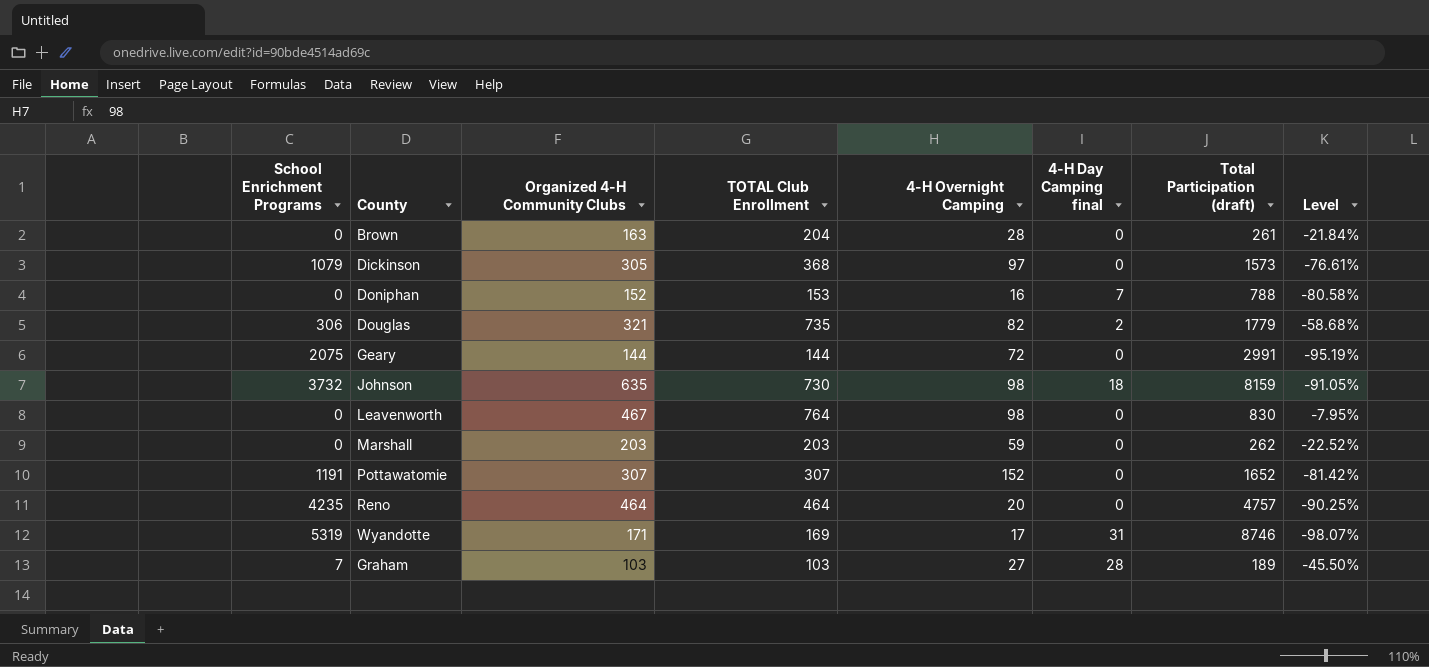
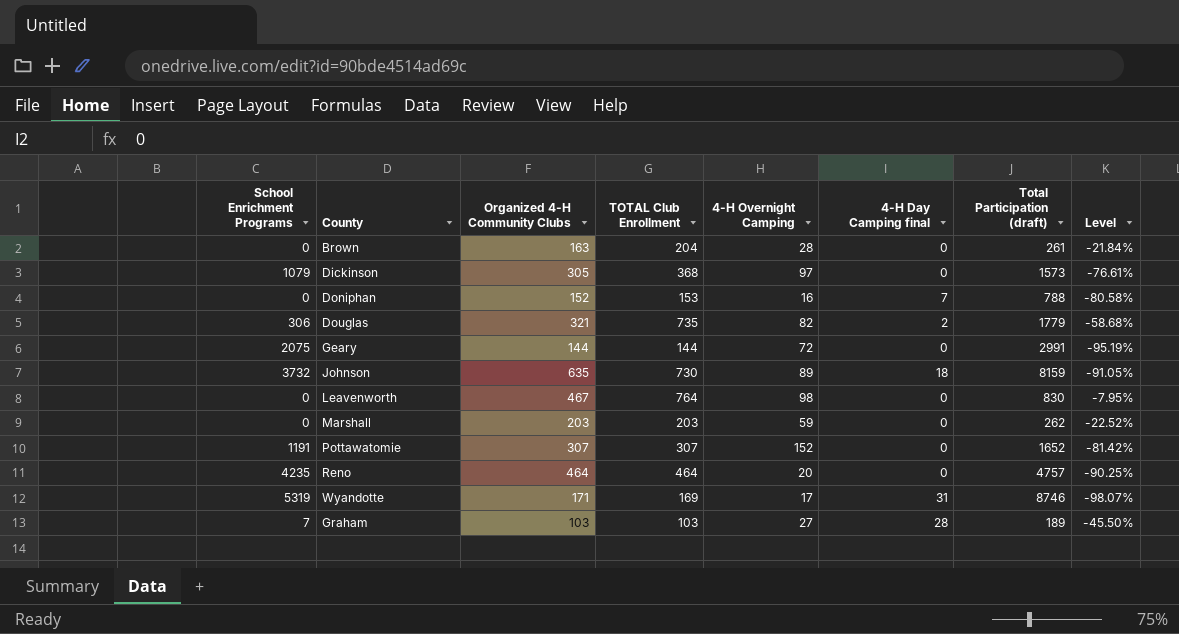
Johnson | 4-H Overnight Camping: 98 -> 89

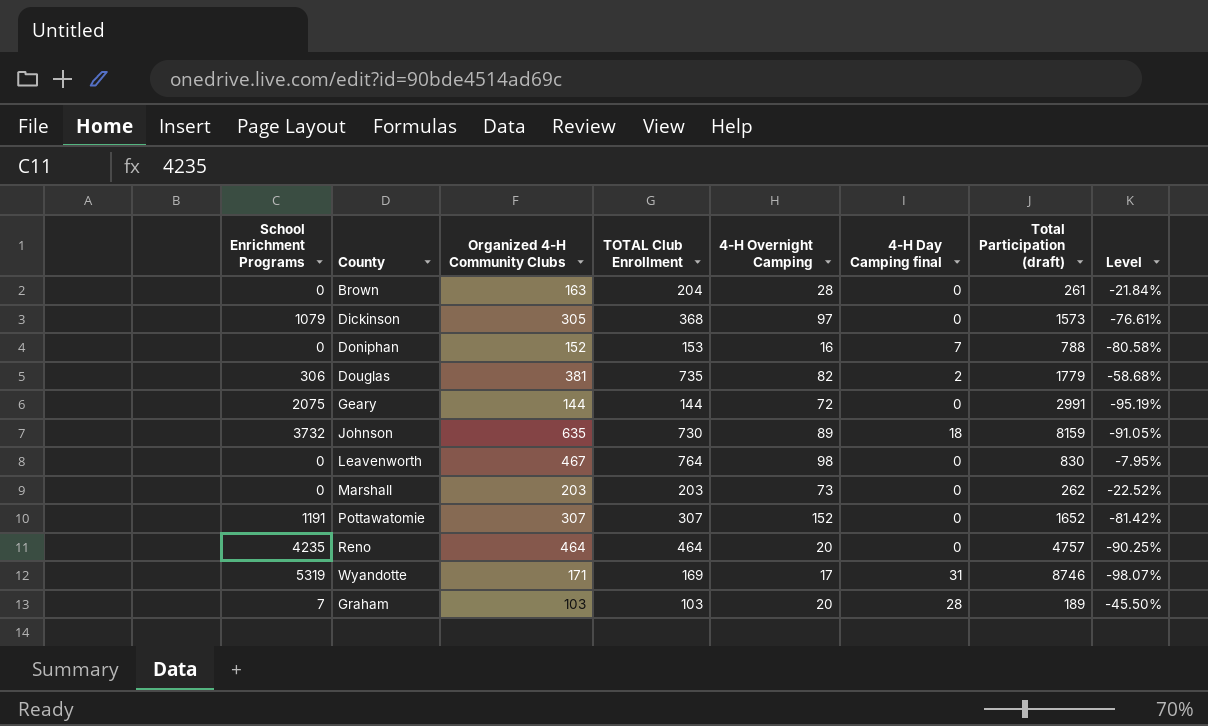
Douglas | Organized 4-H Community Clubs: 321 -> 381
Marshall | 4-H Overnight Camping: 59 -> 73
Graham | 4-H Overnight Camping: 27 -> 20

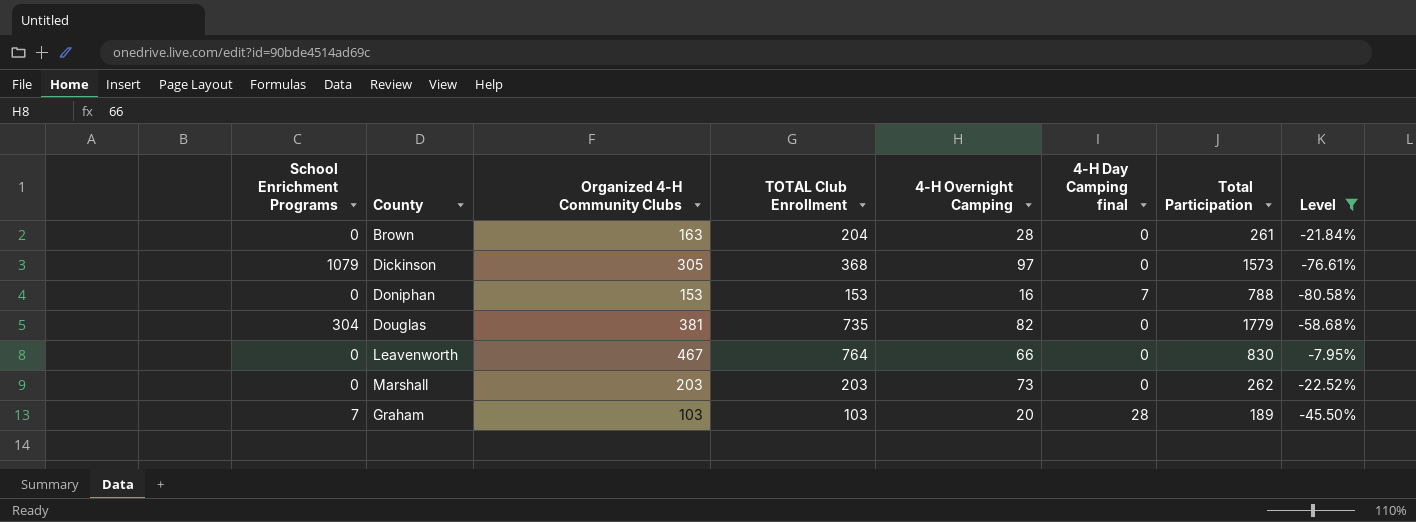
filter: none -> Level >= -80.58%
column name: Total Participation (draft) -> Total Participation
Doniphan | Organized 4-H Community Clubs: 152 -> 153
Douglas | School Enrichment Programs: 306 -> 304
Douglas | 4-H Day Camping final: 2 -> 0
Leavenworth | 4-H Overnight Camping: 98 -> 66

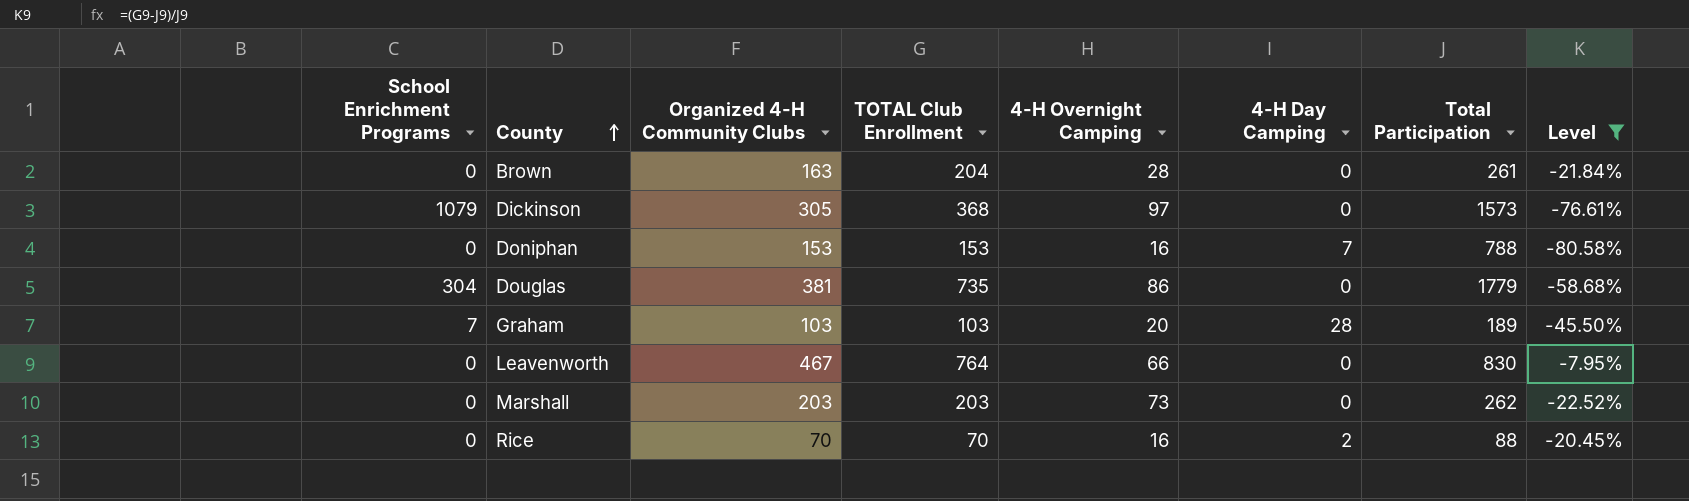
row order: none -> County ascending
column name: 4-H Day Camping final -> 4-H Day Camping
Douglas | 4-H Overnight Camping: 82 -> 86
row Rice: none -> 0 | 70 | 70 | 16 | 2 | 88 | -20.45%

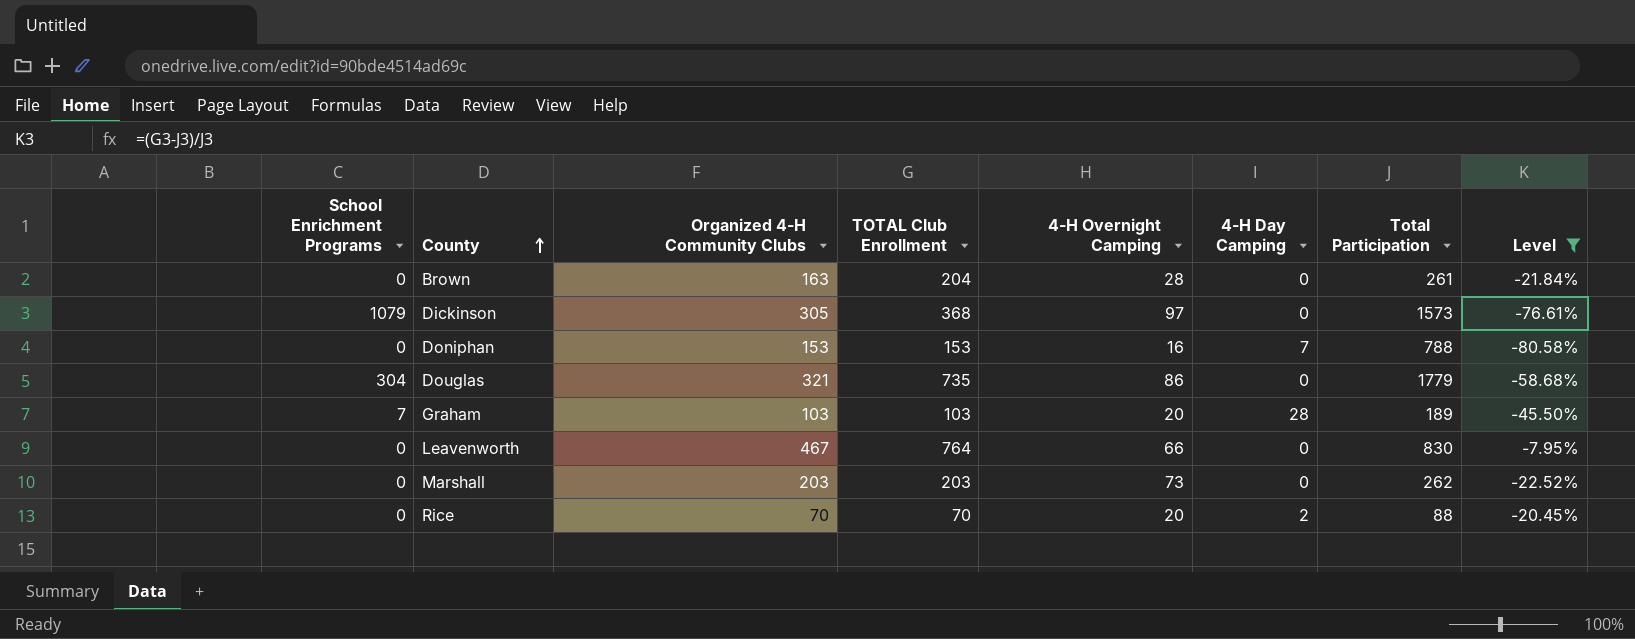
Douglas | Organized 4-H Community Clubs: 381 -> 321
Rice | 4-H Overnight Camping: 16 -> 20

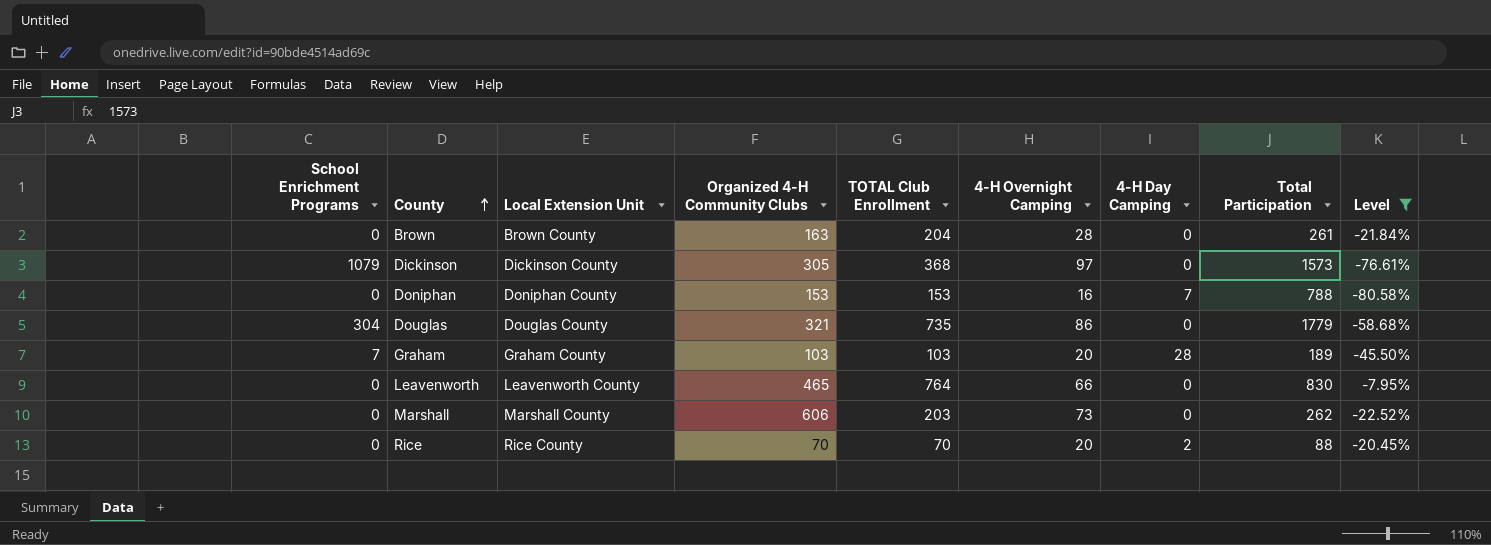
column Local Extension Unit | position: none -> 3
Leavenworth | Organized 4-H Community Clubs: 467 -> 465
Marshall | Organized 4-H Community Clubs: 203 -> 606

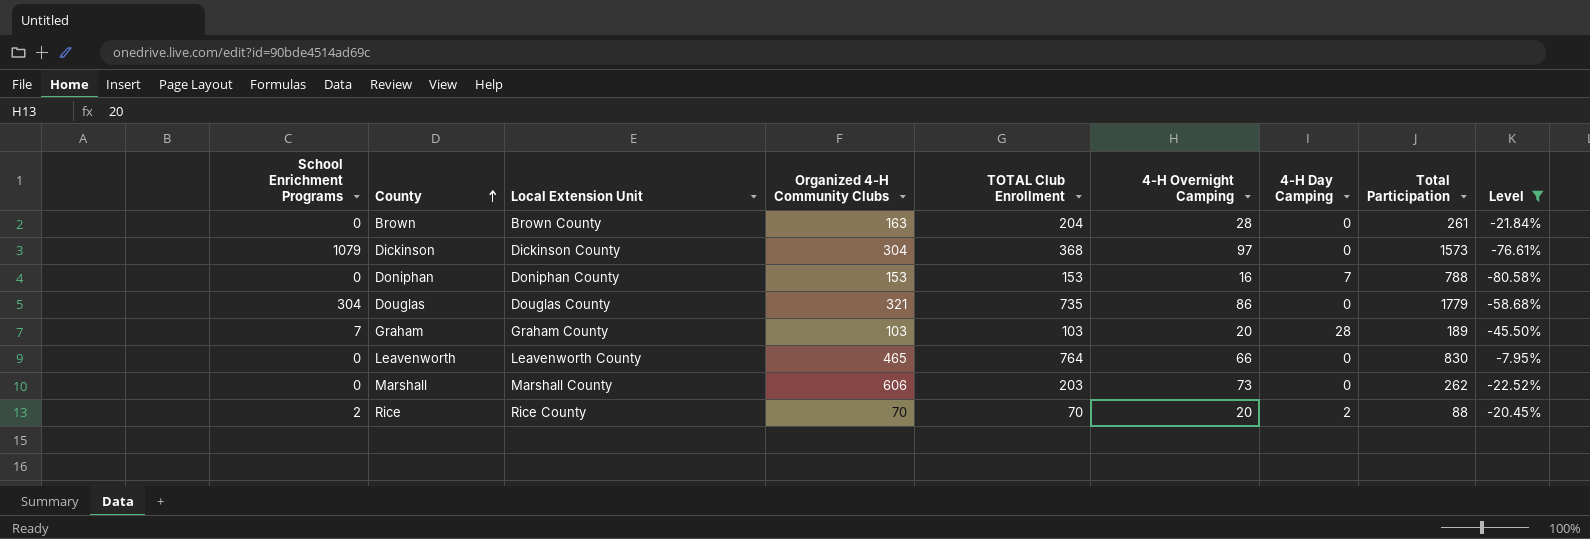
Dickinson | Organized 4-H Community Clubs: 305 -> 304
Rice | School Enrichment Programs: 0 -> 2

